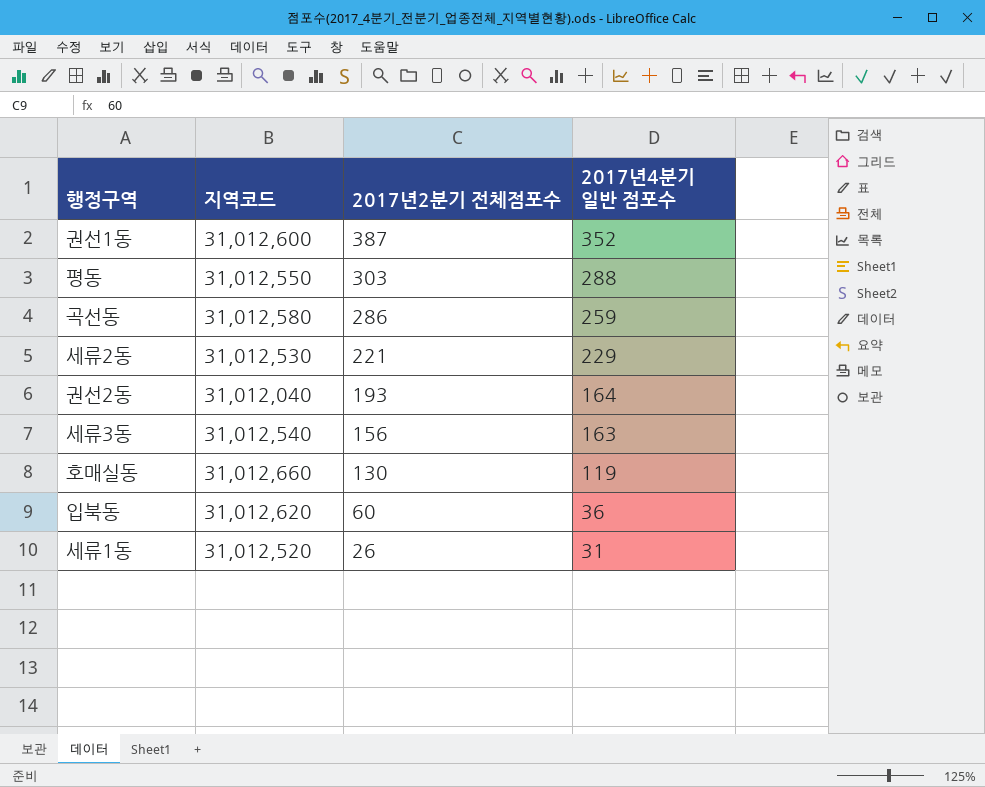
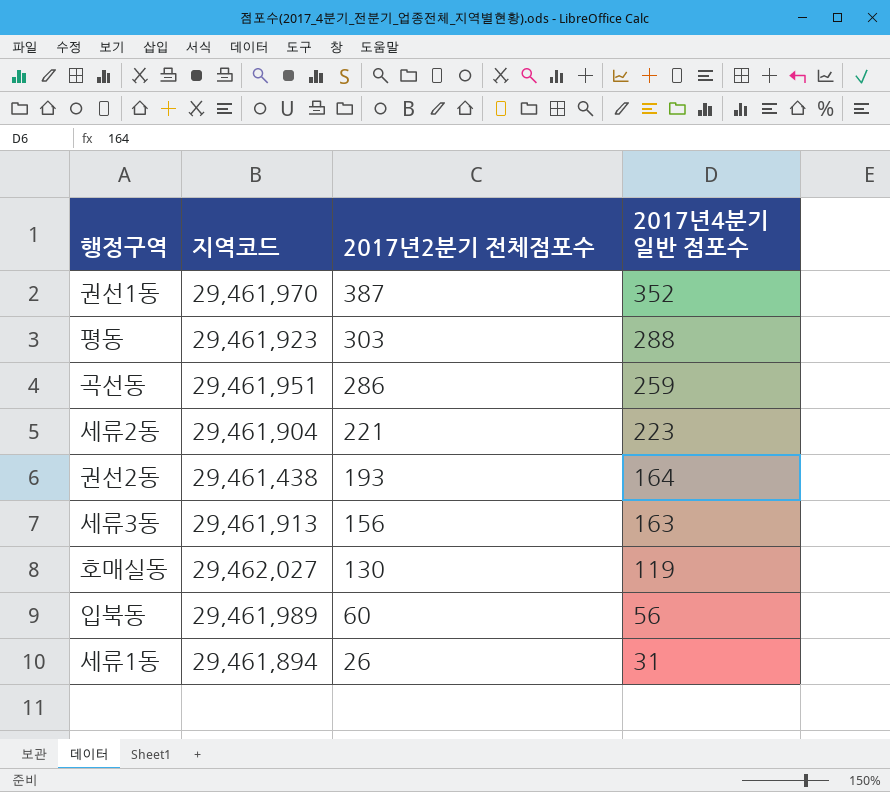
권선1동 | 지역코드: 31,012,600 -> 29,461,970
평동 | 지역코드: 31,012,550 -> 29,461,923
곡선동 | 지역코드: 31,012,580 -> 29,461,951
세류2동 | 지역코드: 31,012,530 -> 29,461,904
세류2동 | 2017년4분기 일반 점포수: 229 -> 223
권선2동 | 지역코드: 31,012,040 -> 29,461,438
세류3동 | 지역코드: 31,012,540 -> 29,461,913
호매실동 | 지역코드: 31,012,660 -> 29,462,027
입북동 | 지역코드: 31,012,620 -> 29,461,989
입북동 | 2017년4분기 일반 점포수: 36 -> 56
세류1동 | 지역코드: 31,012,520 -> 29,461,894

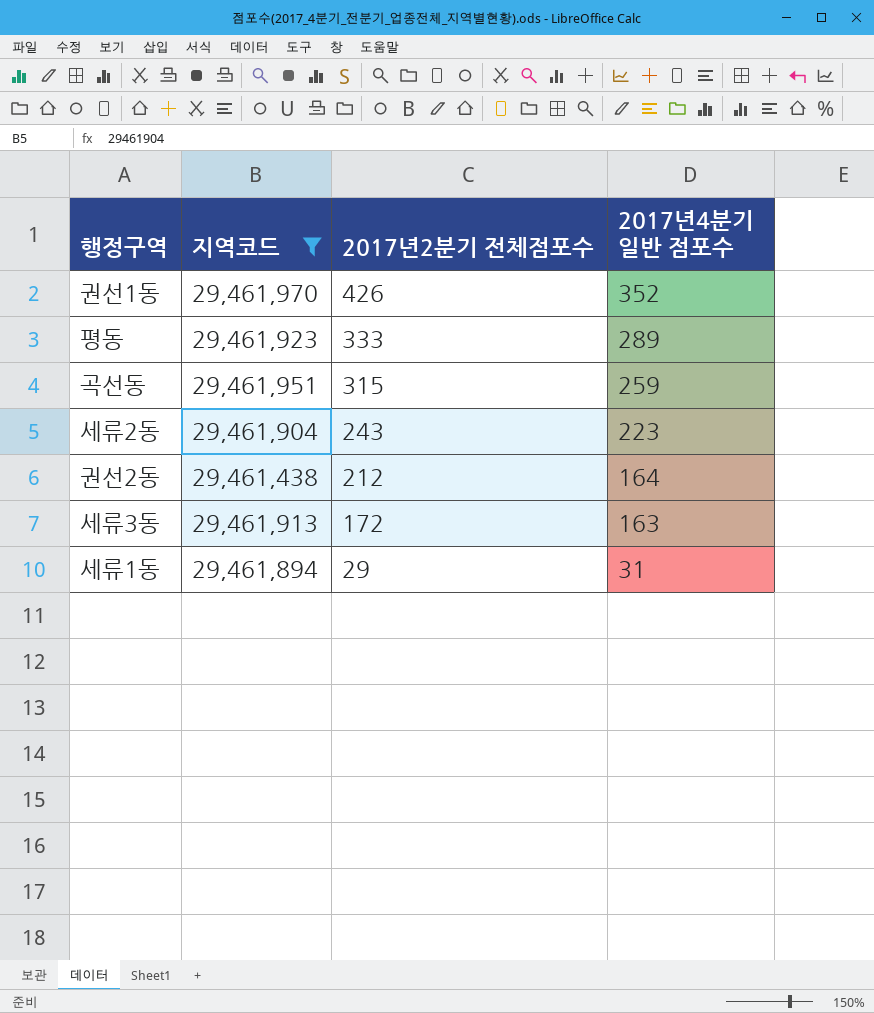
filter: none -> 지역코드 <= 29,461,970
권선1동 | 2017년2분기 전체점포수: 387 -> 426
평동 | 2017년2분기 전체점포수: 303 -> 333
평동 | 2017년4분기 일반 점포수: 288 -> 289
곡선동 | 2017년2분기 전체점포수: 286 -> 315
세류2동 | 2017년2분기 전체점포수: 221 -> 243
권선2동 | 2017년2분기 전체점포수: 193 -> 212
세류3동 | 2017년2분기 전체점포수: 156 -> 172
세류1동 | 2017년2분기 전체점포수: 26 -> 29

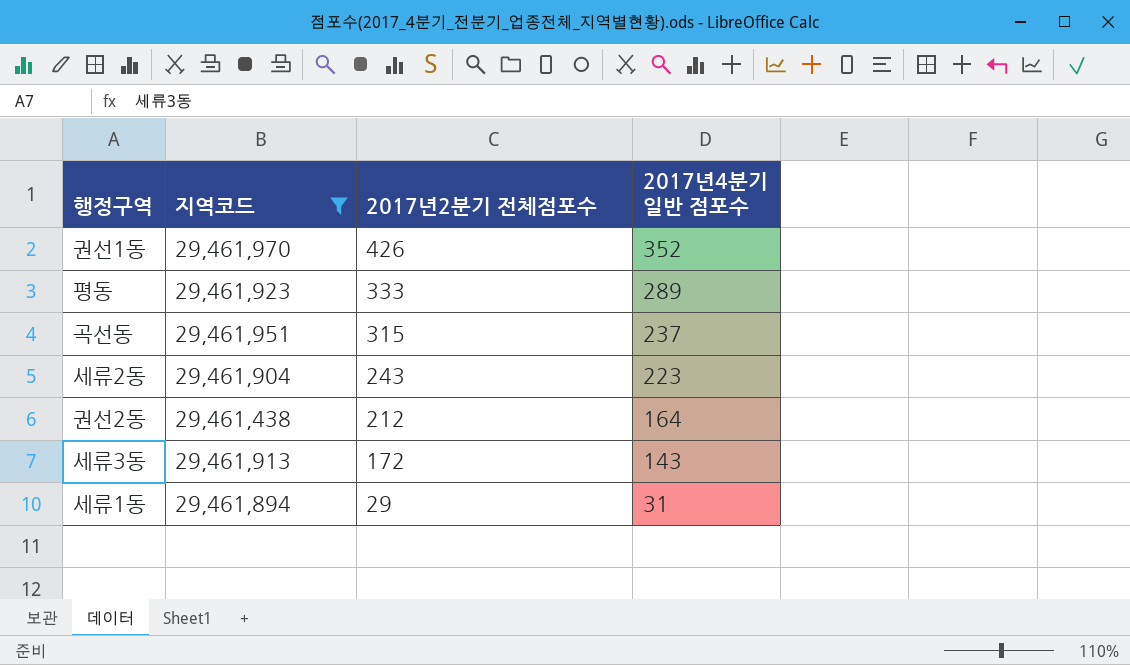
곡선동 | 2017년4분기 일반 점포수: 259 -> 237
세류3동 | 2017년4분기 일반 점포수: 163 -> 143

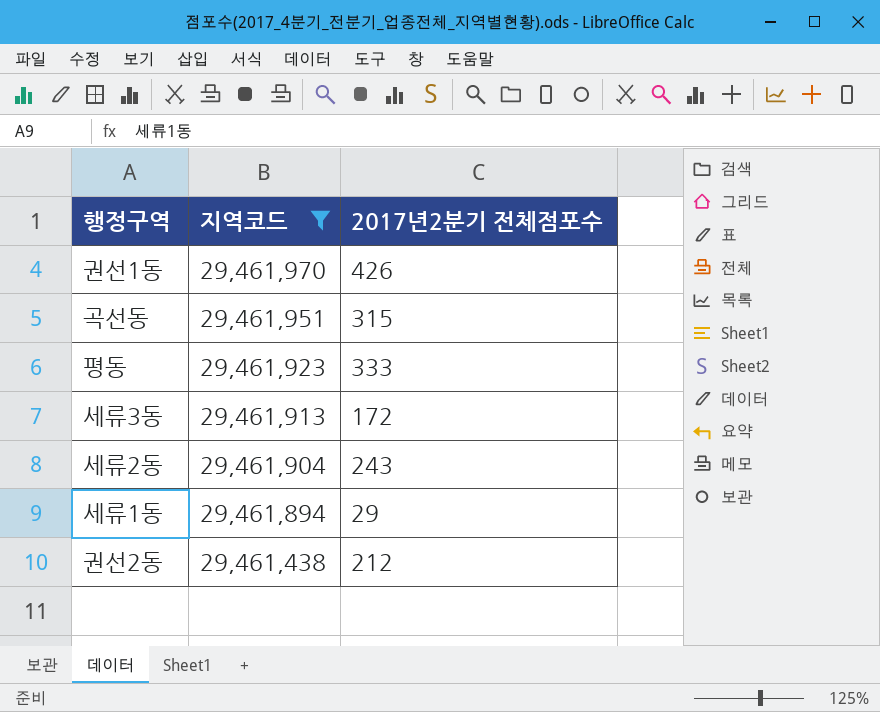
row order: 2017년2분기 전체점포수 descending -> 지역코드 descending
column 2017년4분기 일반 점포수 | position: 4 -> none

